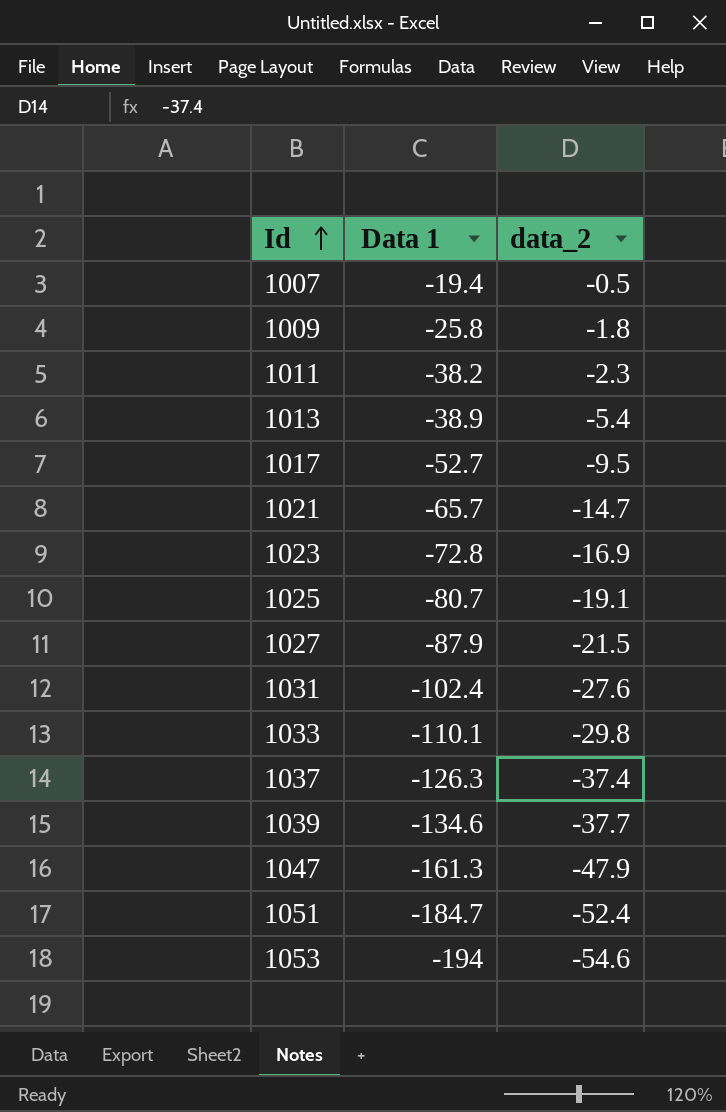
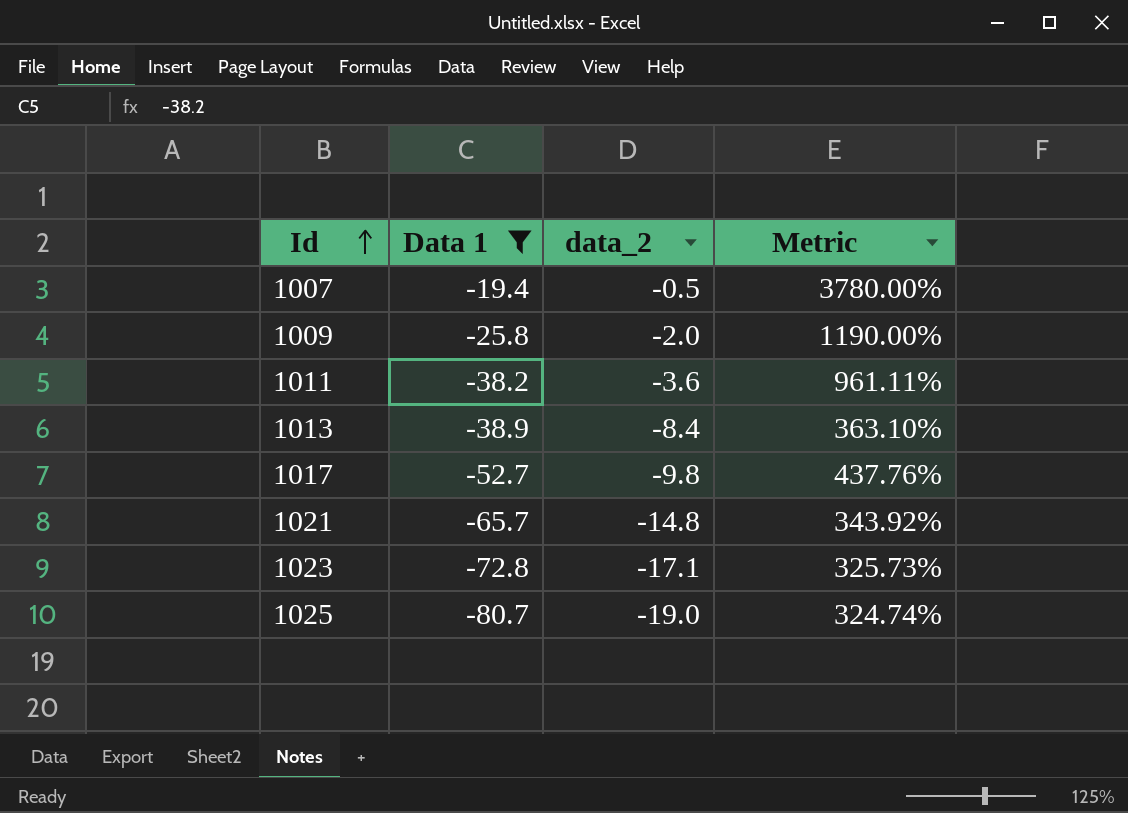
filter: none -> Data 1 >= -80.7
column Metric | formula: none -> ([Data 1] - [data_2]) / [data_2]
1009 | data_2: -1.8 -> -2.0
1011 | data_2: -2.3 -> -3.6
1013 | data_2: -5.4 -> -8.4
1017 | data_2: -9.5 -> -9.8
1021 | data_2: -14.7 -> -14.8
1023 | data_2: -16.9 -> -17.1
1025 | data_2: -19.1 -> -19.0

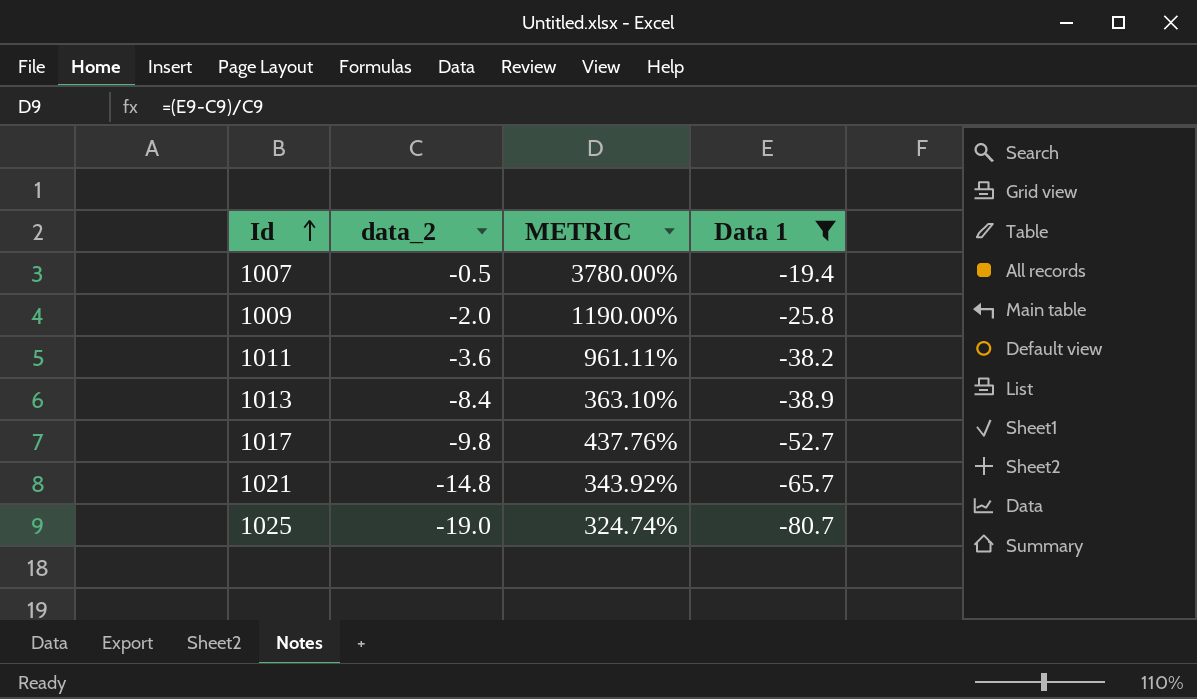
column name: Metric -> METRIC
column Data 1 | position: 2 -> 4
row 1023: -72.8 | -17.1 | 325.73% -> none

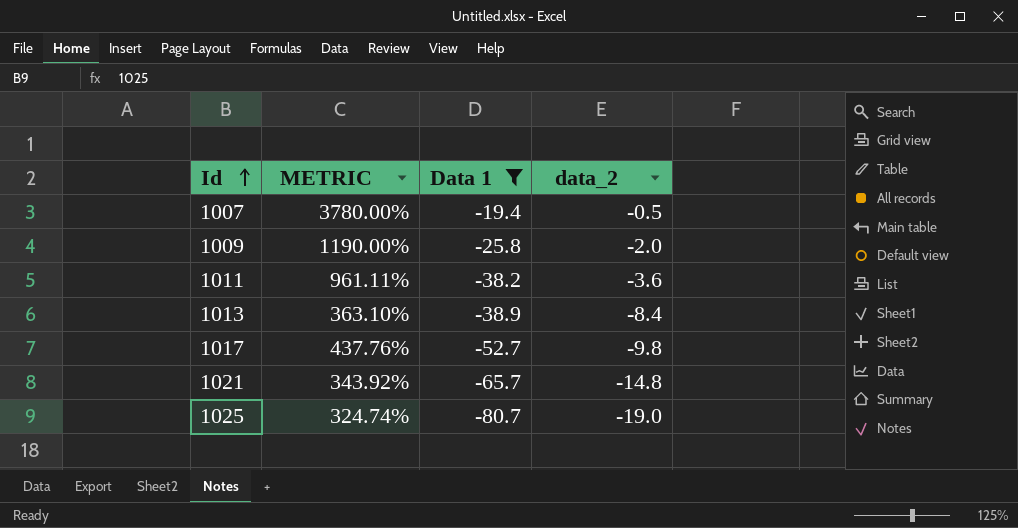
column data_2 | position: 2 -> 4

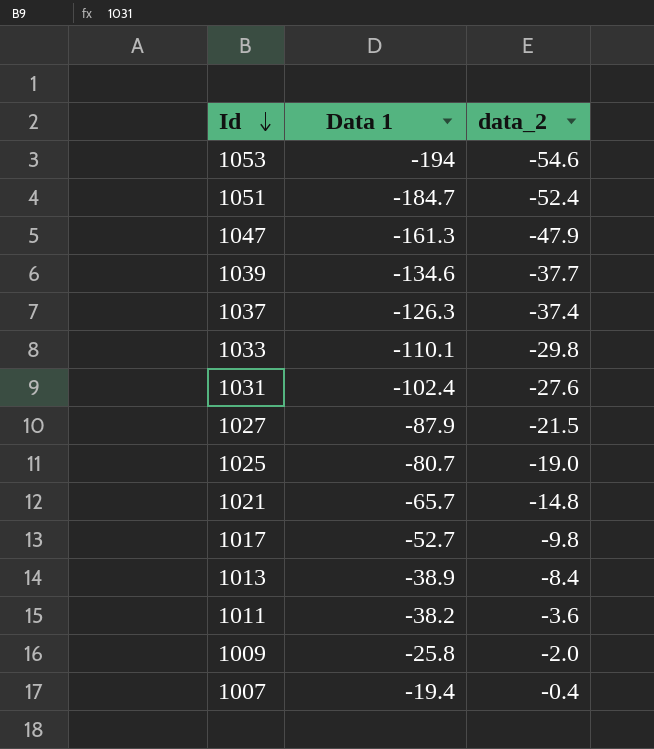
filter: Data 1 >= -80.7 -> none
row order: Id ascending -> Id descending
column METRIC | formula: ([Data 1] - [data_2]) / [data_2] -> none
1007 | data_2: -0.5 -> -0.4

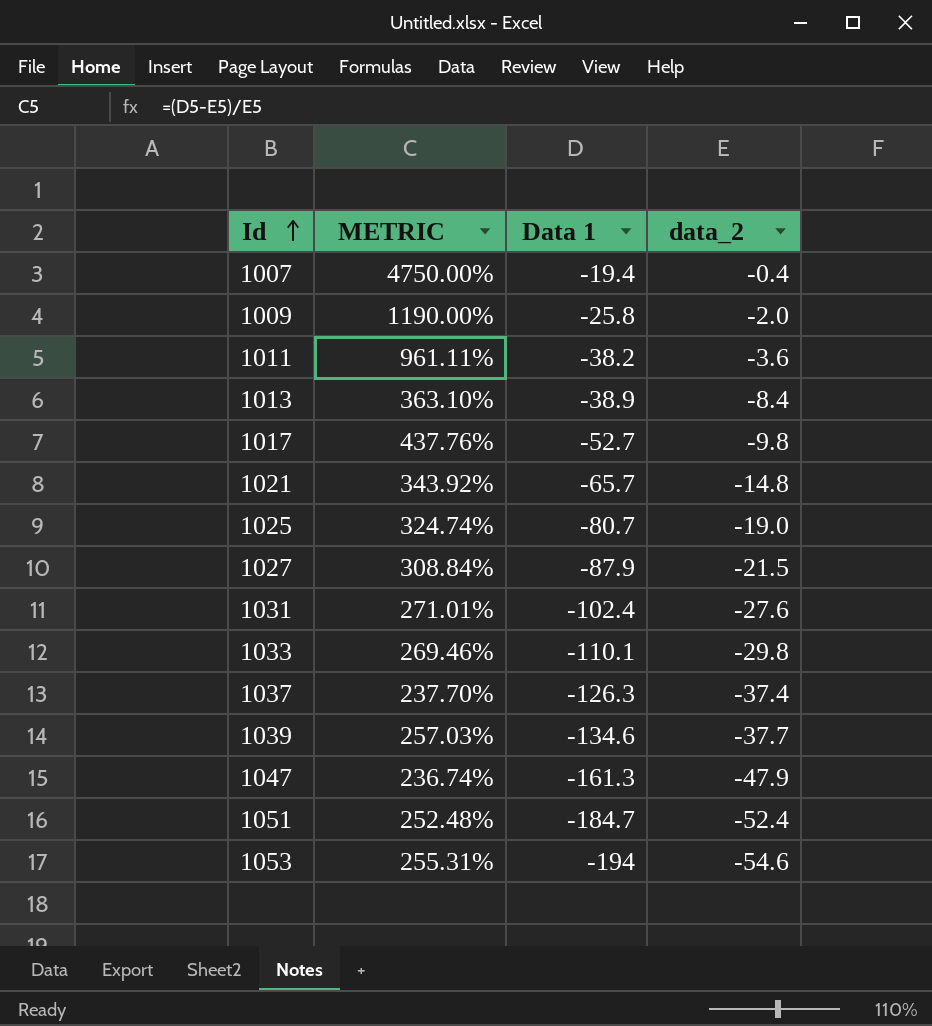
row order: Id descending -> Id ascending
column METRIC | formula: none -> ([Data 1] - [data_2]) / [data_2]

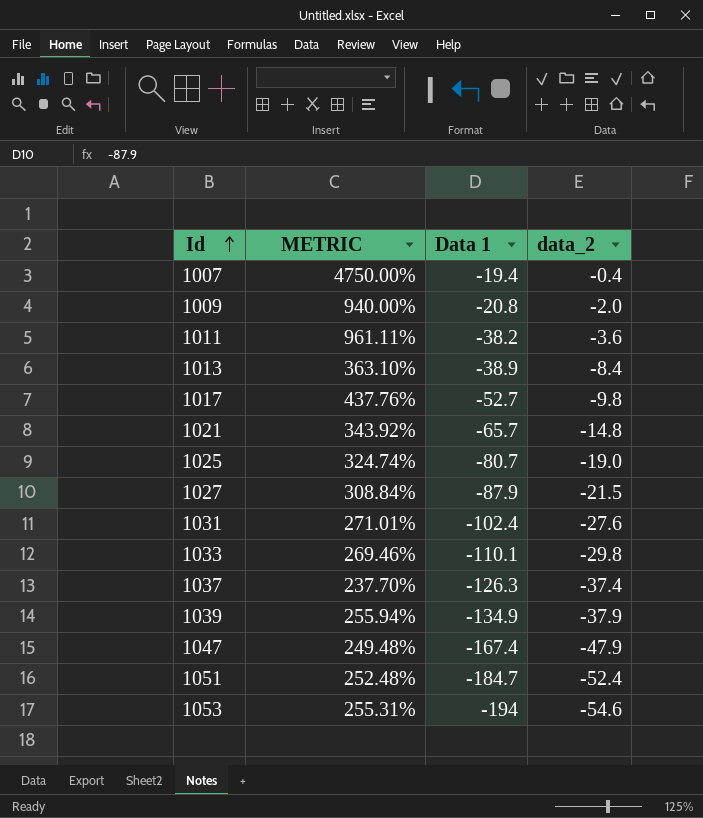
1009 | METRIC: 1190.00% -> 940.00%
1009 | Data 1: -25.8 -> -20.8
1039 | METRIC: 257.03% -> 255.94%
1039 | Data 1: -134.6 -> -134.9
1039 | data_2: -37.7 -> -37.9
1047 | METRIC: 236.74% -> 249.48%
1047 | Data 1: -161.3 -> -167.4

